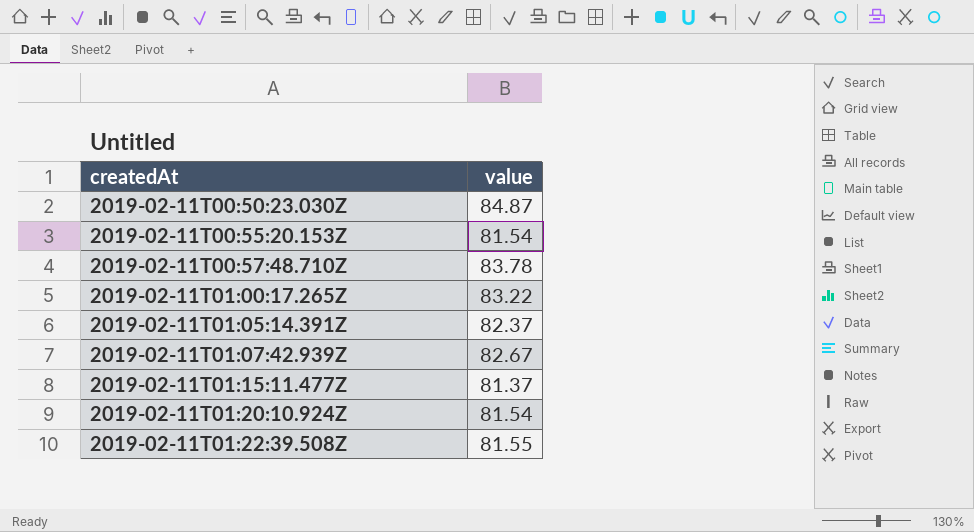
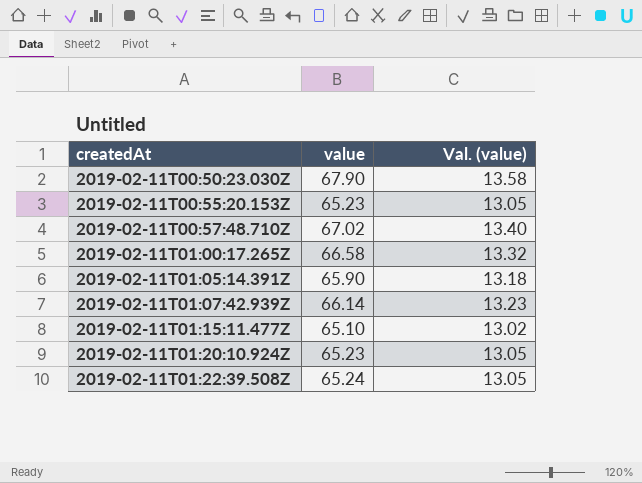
column Val. (value) | formula: none -> [value] * 0.2
2019-02-11T00:50:23.030Z | value: 84.87 -> 67.90
2019-02-11T00:55:20.153Z | value: 81.54 -> 65.23
2019-02-11T00:57:48.710Z | value: 83.78 -> 67.02
2019-02-11T01:00:17.265Z | value: 83.22 -> 66.58
2019-02-11T01:05:14.391Z | value: 82.37 -> 65.90
2019-02-11T01:07:42.939Z | value: 82.67 -> 66.14
2019-02-11T01:15:11.477Z | value: 81.37 -> 65.10
2019-02-11T01:20:10.924Z | value: 81.54 -> 65.23
2019-02-11T01:22:39.508Z | value: 81.55 -> 65.24

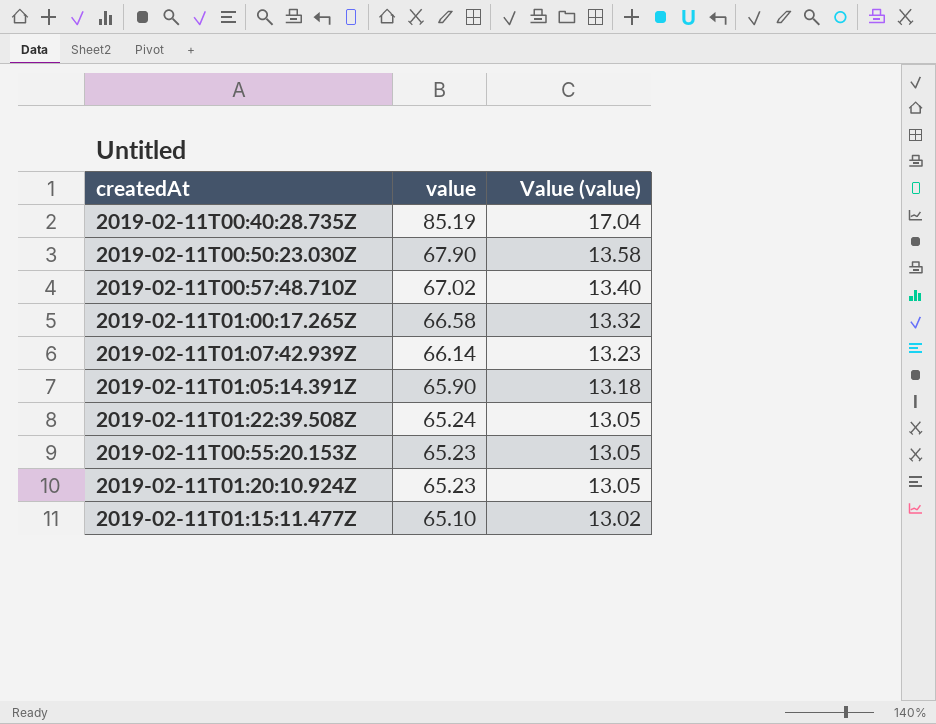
row order: createdAt ascending -> value descending
column name: Val. (value) -> Value (value)
row 2019-02-11T00:40:28.735Z: none -> 85.19 | 17.04

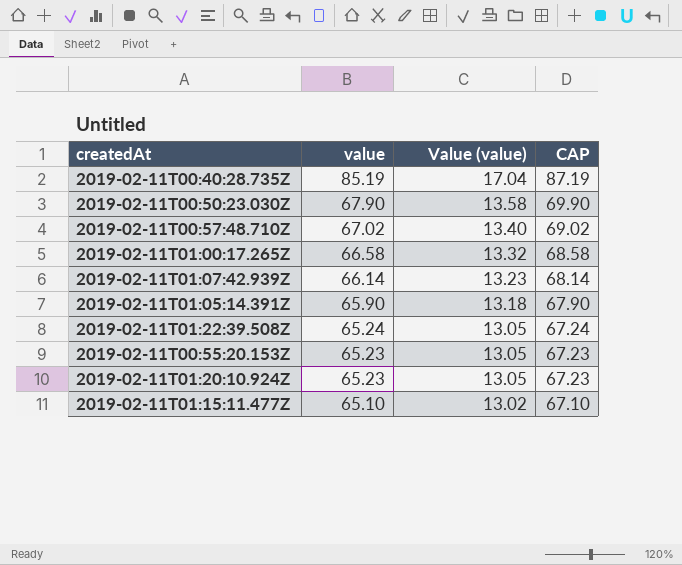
column CAP | formula: none -> [value] + 2

